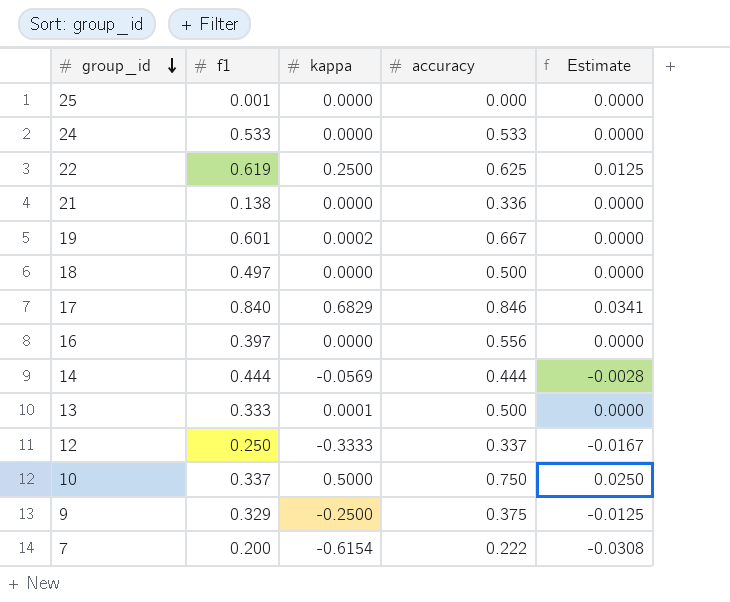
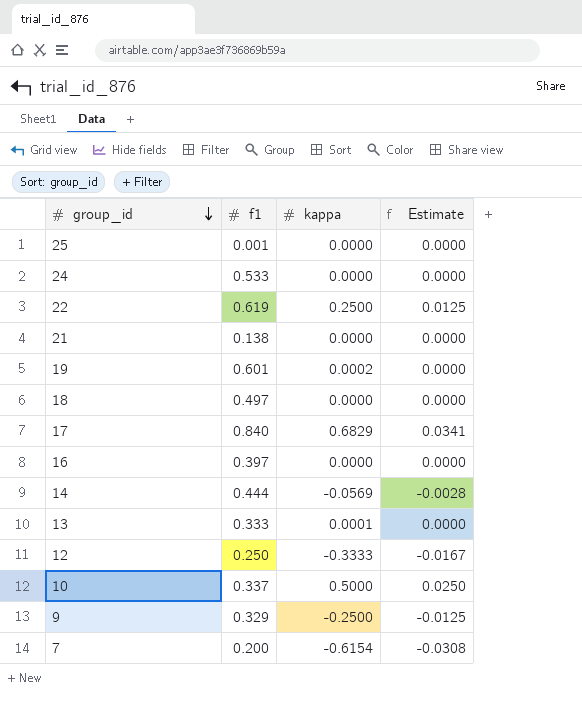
column accuracy | position: 4 -> none

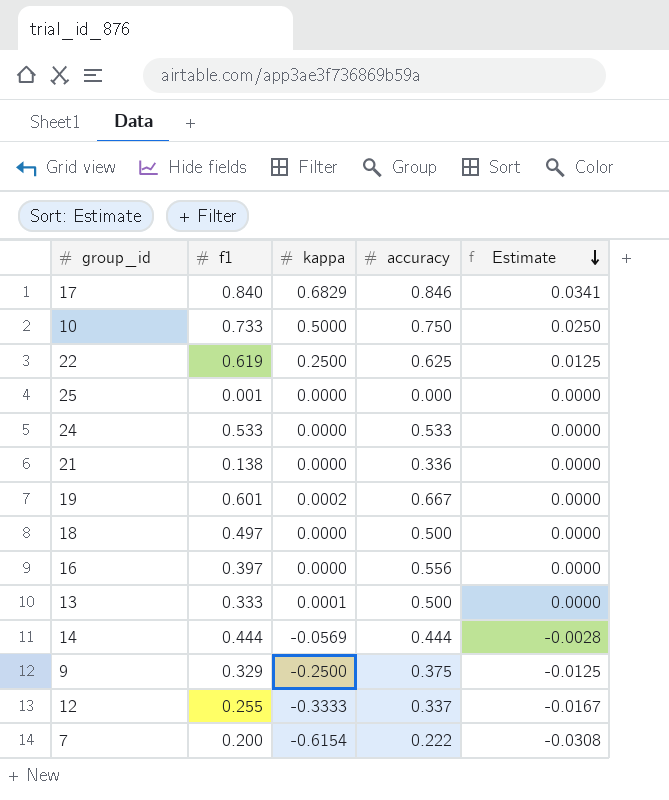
row order: group_id descending -> Estimate descending
column accuracy | position: none -> 4
10 | f1: 0.337 -> 0.733
12 | f1: 0.250 -> 0.255

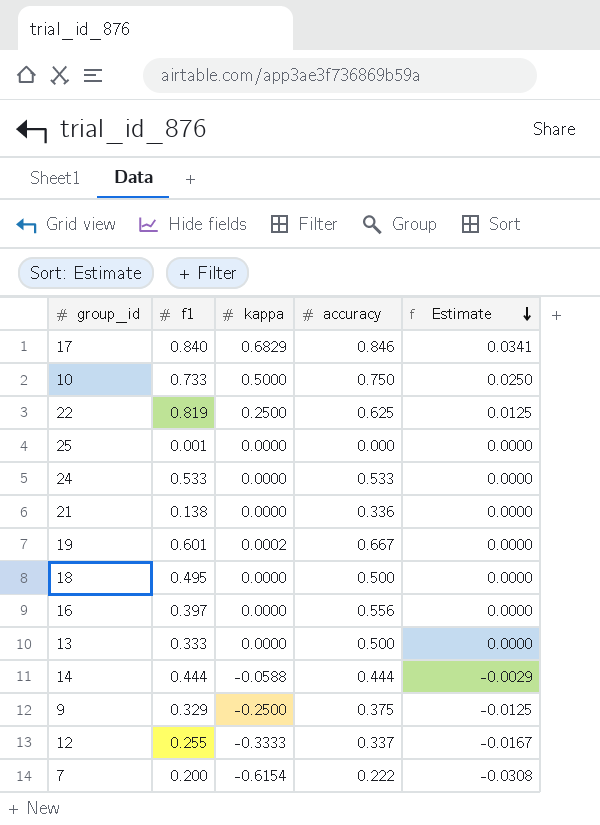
22 | f1: 0.619 -> 0.819
18 | f1: 0.497 -> 0.495
13 | kappa: 0.0001 -> 0.0000
14 | kappa: -0.0569 -> -0.0588
14 | Estimate: -0.0028 -> -0.0029

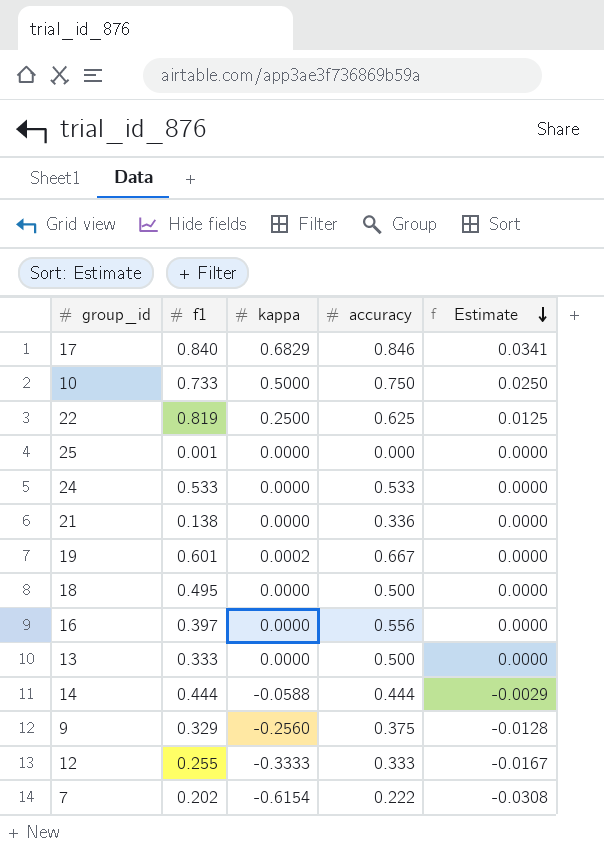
9 | kappa: -0.2500 -> -0.2560
9 | Estimate: -0.0125 -> -0.0128
12 | accuracy: 0.337 -> 0.333
7 | f1: 0.200 -> 0.202

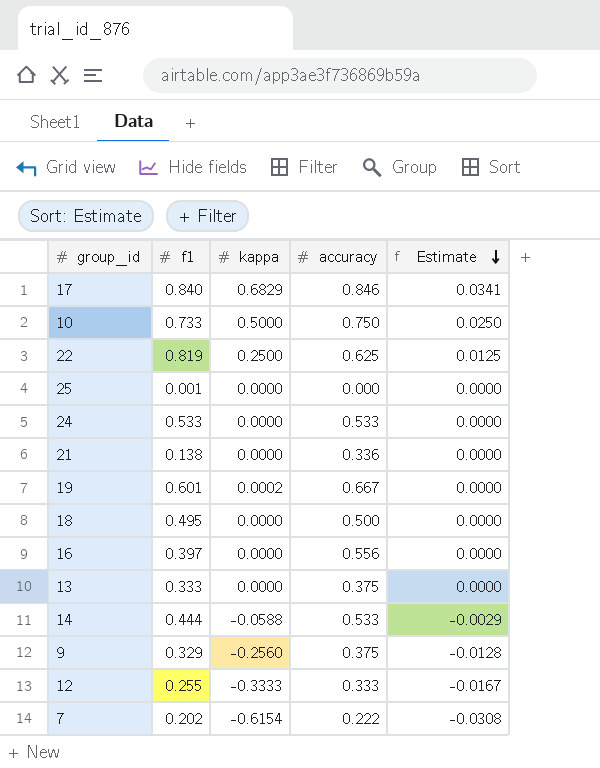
13 | accuracy: 0.500 -> 0.375
14 | accuracy: 0.444 -> 0.533

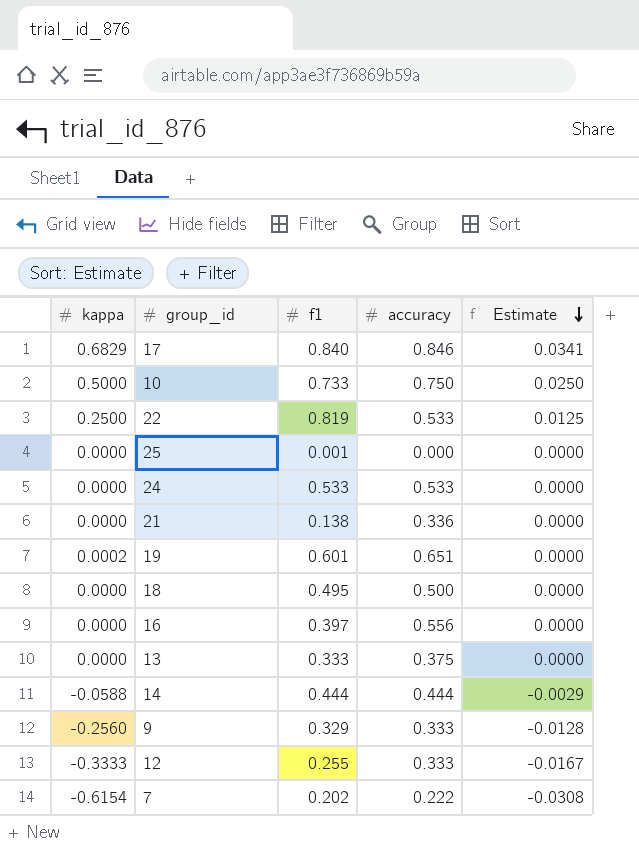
column kappa | position: 3 -> 1
22 | accuracy: 0.625 -> 0.533
19 | accuracy: 0.667 -> 0.651
14 | accuracy: 0.533 -> 0.444
9 | accuracy: 0.375 -> 0.333

